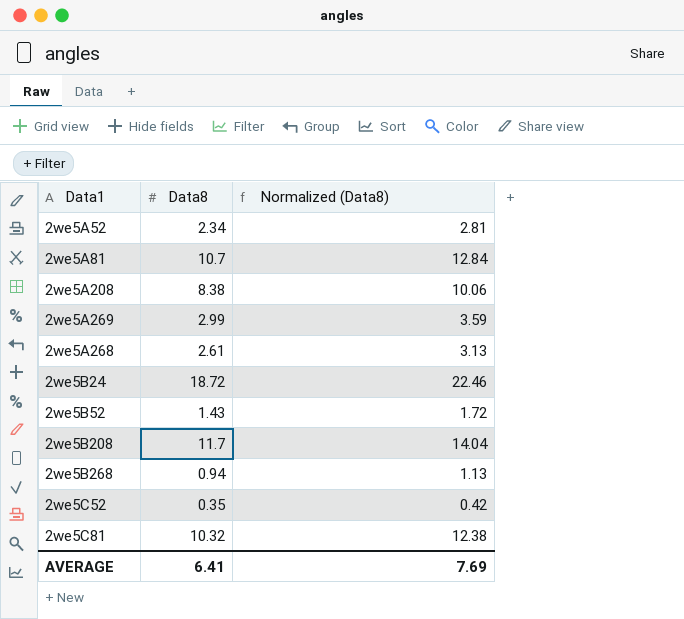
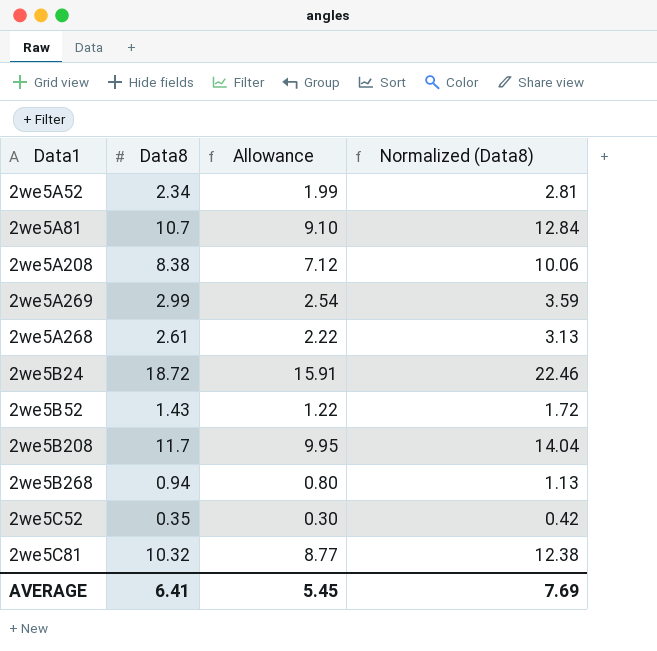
column Allowance | formula: none -> [Data8] * 0.85

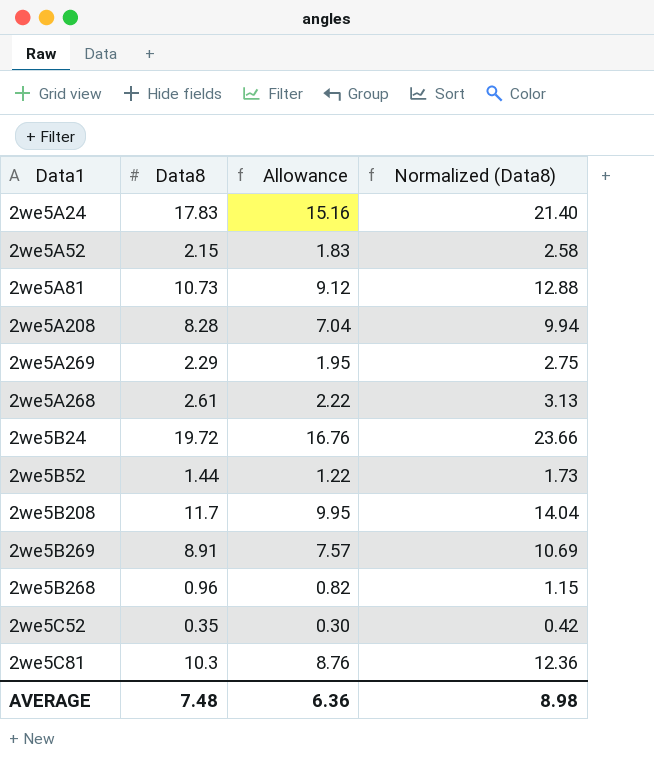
row 2we5A24: none -> 17.83 | 15.16 | 21.40
2we5A52 | Data8: 2.34 -> 2.15
2we5A52 | Allowance: 1.99 -> 1.83
2we5A52 | Normalized (Data8): 2.81 -> 2.58
2we5A81 | Data8: 10.7 -> 10.73
2we5A81 | Allowance: 9.10 -> 9.12
2we5A81 | Normalized (Data8): 12.84 -> 12.88
2we5A208 | Data8: 8.38 -> 8.28
2we5A208 | Allowance: 7.12 -> 7.04
2we5A208 | Normalized (Data8): 10.06 -> 9.94
2we5A269 | Data8: 2.99 -> 2.29
2we5A269 | Allowance: 2.54 -> 1.95
2we5A269 | Normalized (Data8): 3.59 -> 2.75
2we5B24 | Data8: 18.72 -> 19.72
2we5B24 | Allowance: 15.91 -> 16.76
2we5B24 | Normalized (Data8): 22.46 -> 23.66
2we5B52 | Data8: 1.43 -> 1.44
2we5B52 | Normalized (Data8): 1.72 -> 1.73
row 2we5B269: none -> 8.91 | 7.57 | 10.69
2we5B268 | Data8: 0.94 -> 0.96
2we5B268 | Allowance: 0.80 -> 0.82
2we5B268 | Normalized (Data8): 1.13 -> 1.15
2we5C81 | Data8: 10.32 -> 10.3
2we5C81 | Allowance: 8.77 -> 8.76
2we5C81 | Normalized (Data8): 12.38 -> 12.36
AVERAGE | Data8: 6.41 -> 7.48
AVERAGE | Allowance: 5.45 -> 6.36
AVERAGE | Normalized (Data8): 7.69 -> 8.98

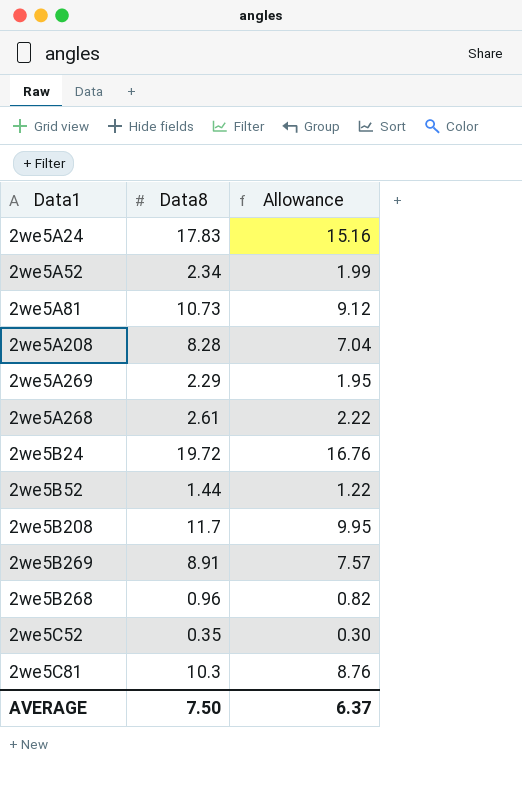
column Normalized (Data8) | formula: [Data8] * 1.2 -> none
2we5A52 | Data8: 2.15 -> 2.34
2we5A52 | Allowance: 1.83 -> 1.99
AVERAGE | Data8: 7.48 -> 7.50
AVERAGE | Allowance: 6.36 -> 6.37

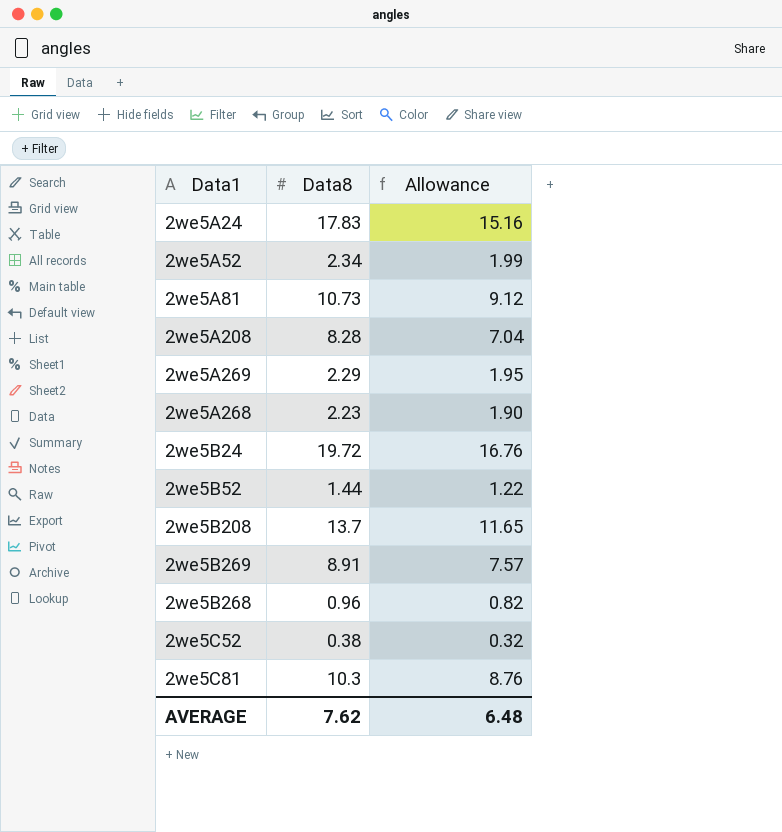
2we5A268 | Data8: 2.61 -> 2.23
2we5A268 | Allowance: 2.22 -> 1.90
2we5B208 | Data8: 11.7 -> 13.7
2we5B208 | Allowance: 9.95 -> 11.65
2we5C52 | Data8: 0.35 -> 0.38
2we5C52 | Allowance: 0.30 -> 0.32
AVERAGE | Data8: 7.50 -> 7.62
AVERAGE | Allowance: 6.37 -> 6.48

